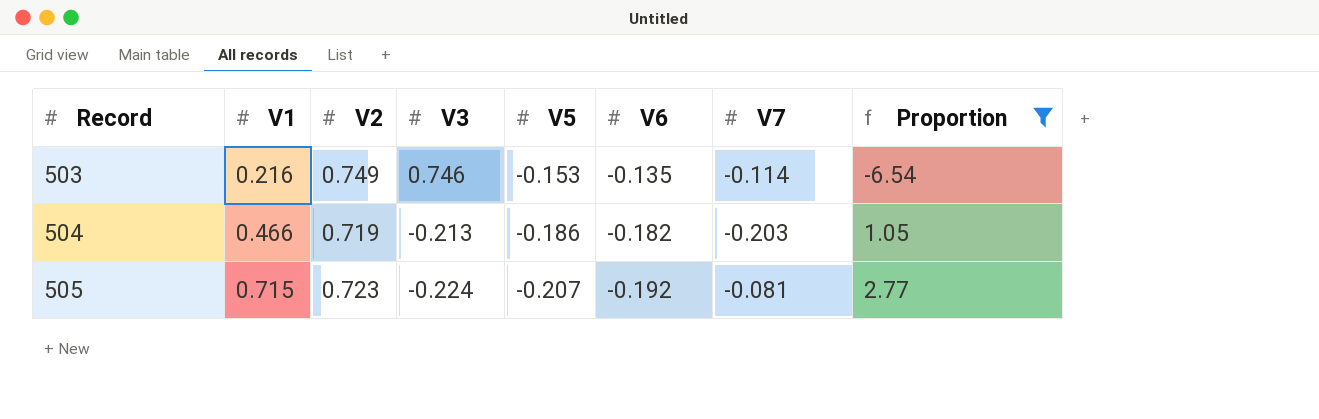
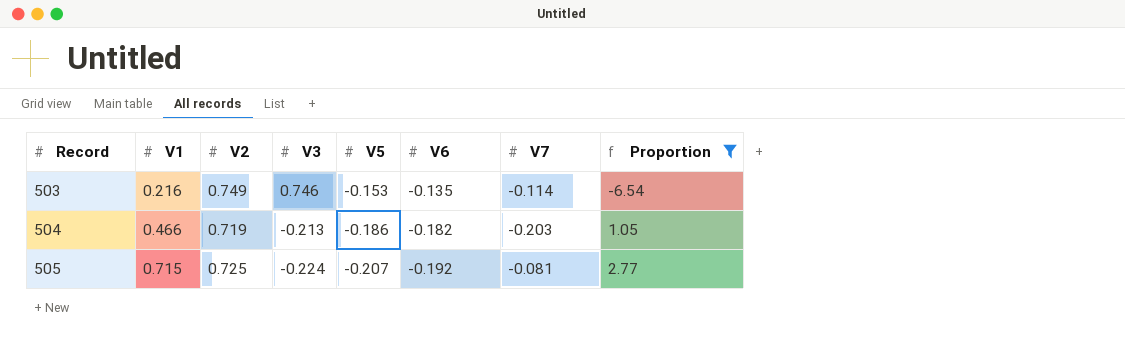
505 | V2: 0.723 -> 0.725

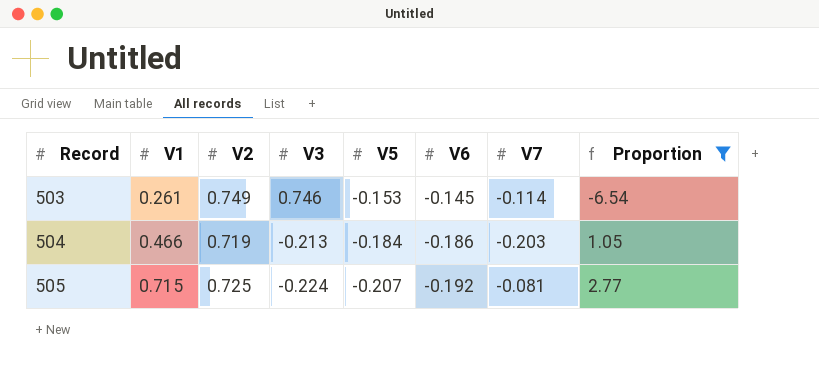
503 | V1: 0.216 -> 0.261
503 | V6: -0.135 -> -0.145
504 | V5: -0.186 -> -0.184
504 | V6: -0.182 -> -0.186

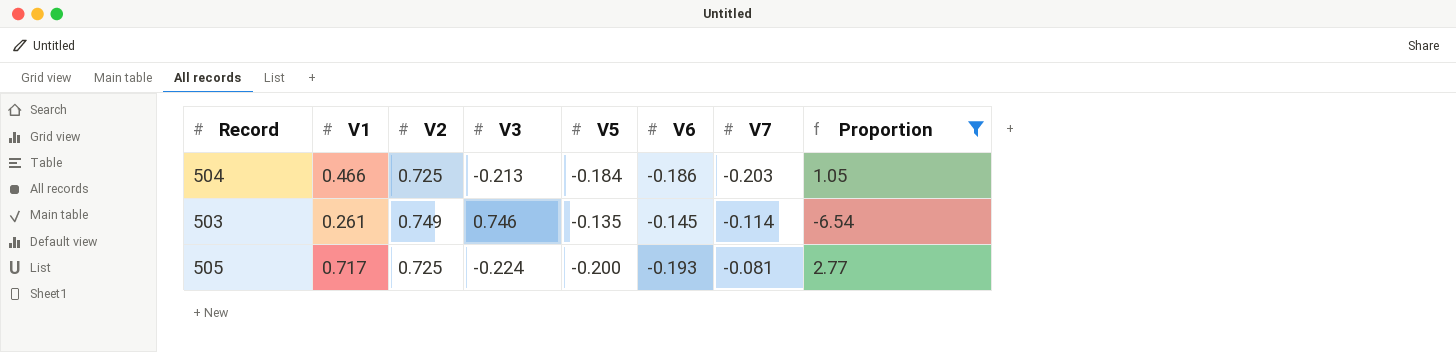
row order: Record ascending -> V7 ascending
504 | V2: 0.719 -> 0.725
503 | V5: -0.153 -> -0.135
505 | V1: 0.715 -> 0.717
505 | V5: -0.207 -> -0.200
505 | V6: -0.192 -> -0.193

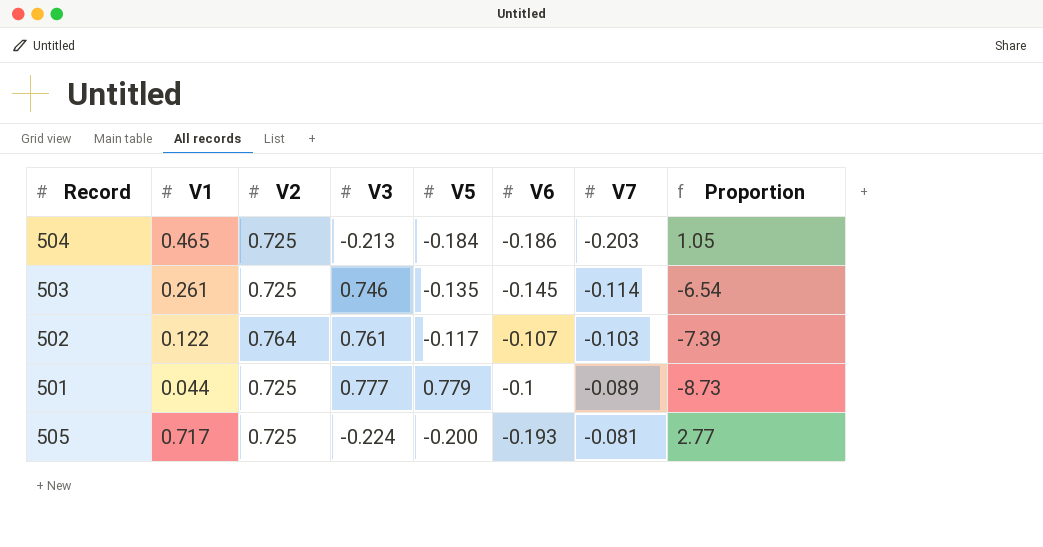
filter: Proportion >= -6.54 -> none
504 | V1: 0.466 -> 0.465
503 | V2: 0.749 -> 0.725

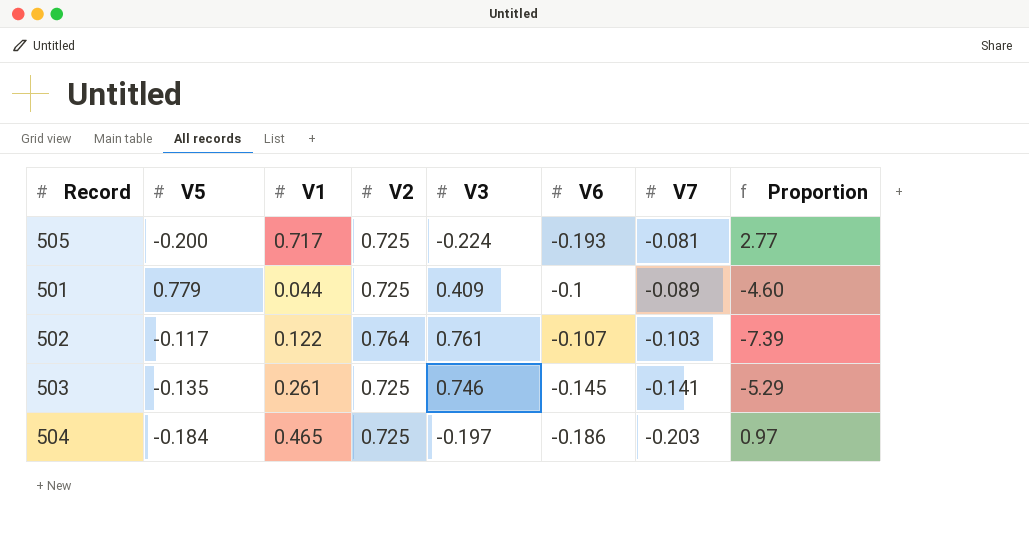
row order: V7 ascending -> V7 descending
column V5 | position: 5 -> 2
501 | V3: 0.777 -> 0.409
501 | Proportion: -8.73 -> -4.60
503 | V7: -0.114 -> -0.141
503 | Proportion: -6.54 -> -5.29
504 | V3: -0.213 -> -0.197
504 | Proportion: 1.05 -> 0.97

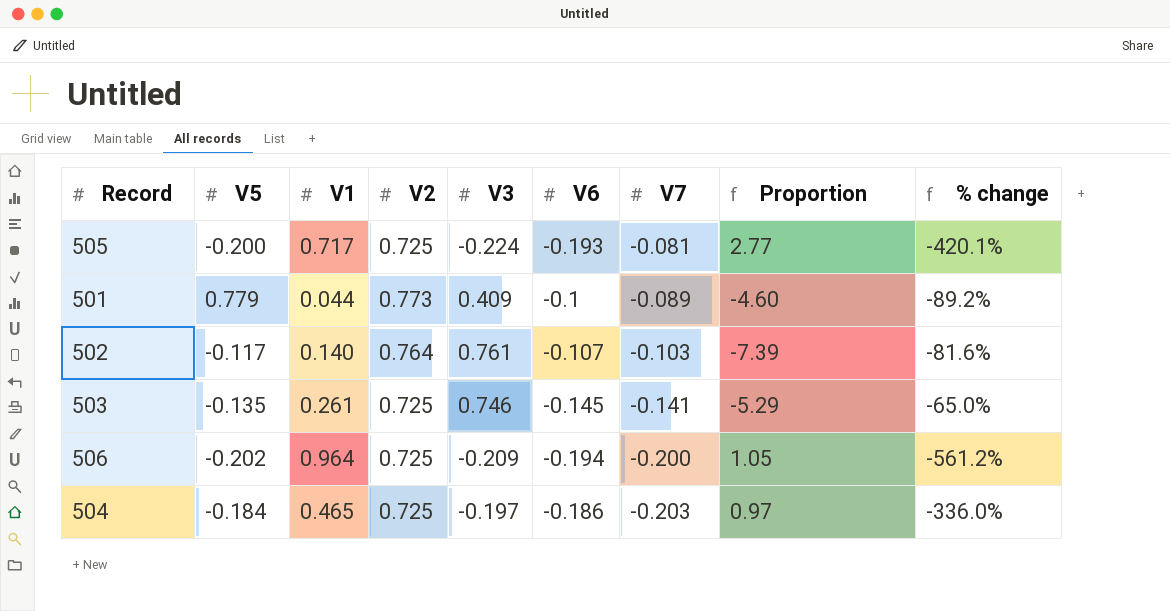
column % change | formula: none -> ([V1] - [V3]) / [V3]
501 | V2: 0.725 -> 0.773
502 | V1: 0.122 -> 0.140
row 506: none -> -0.202 | 0.964 | 0.725 | -0.209 | -0.194 | -0.200 | 1.05 | -561.2%

